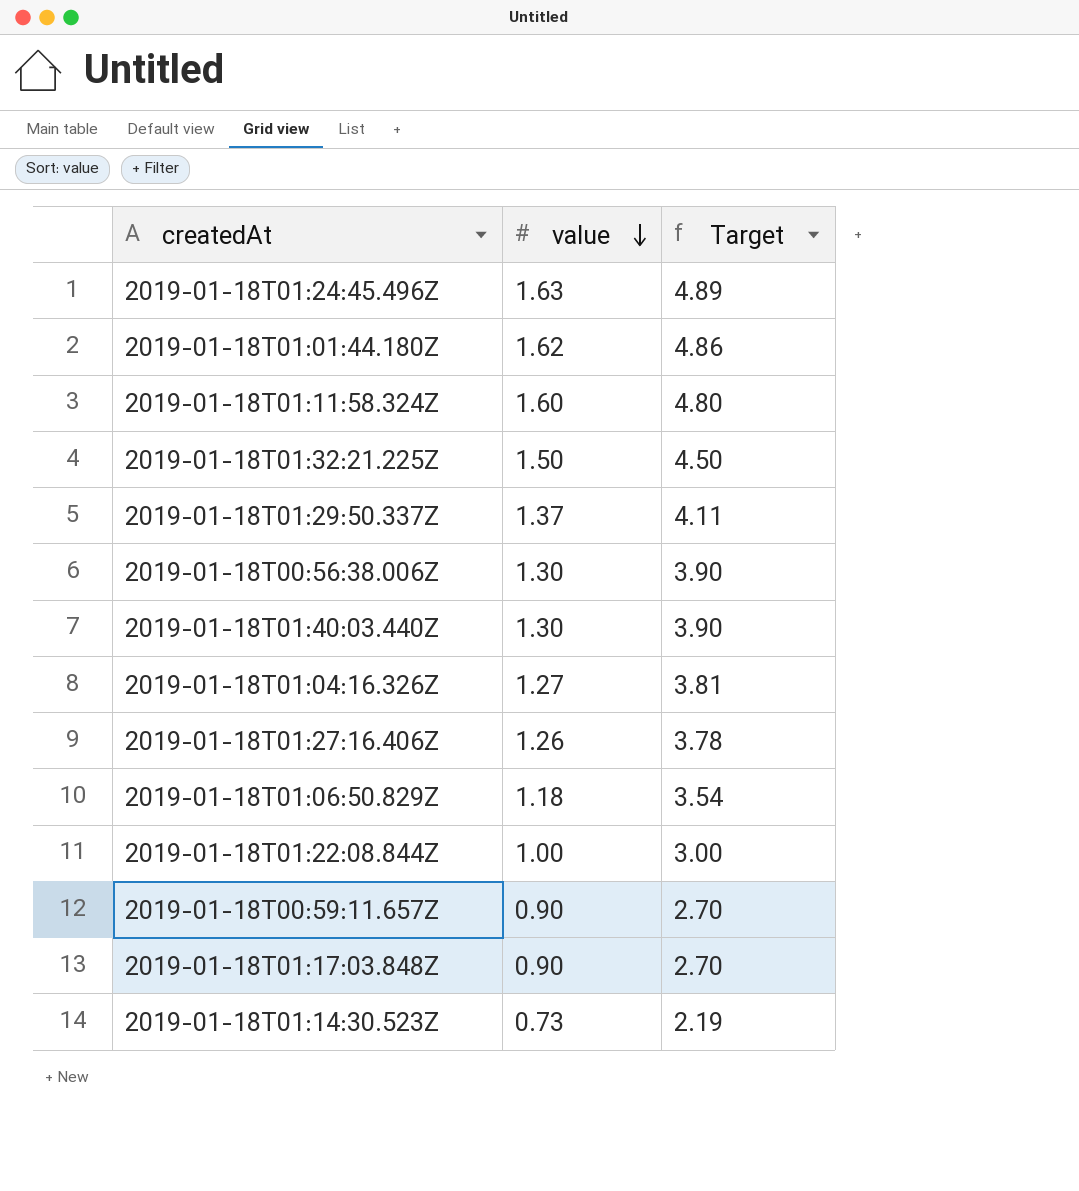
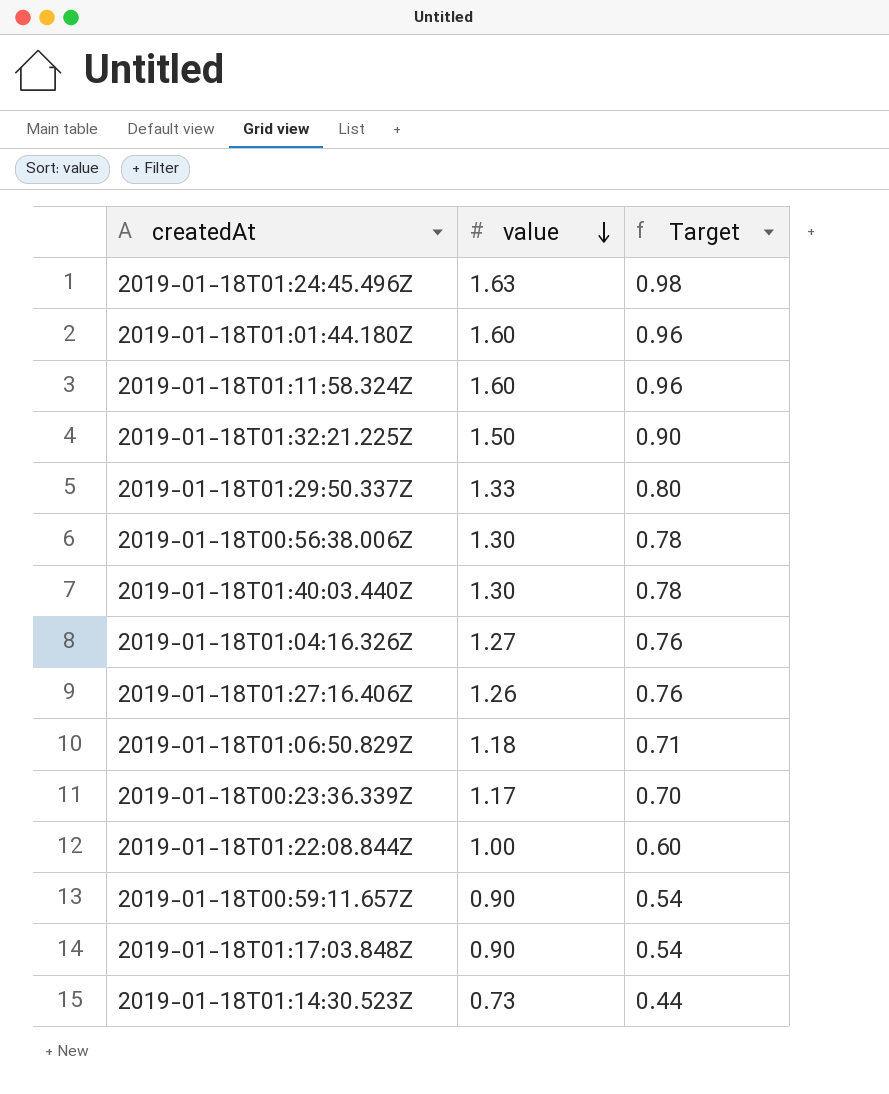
column Target | formula: [value] * 3 -> [value] * 0.6
2019-01-18T01:01:44.180Z | value: 1.62 -> 1.60
2019-01-18T01:29:50.337Z | value: 1.37 -> 1.33
row 2019-01-18T00:23:36.339Z: none -> 1.17 | 0.70

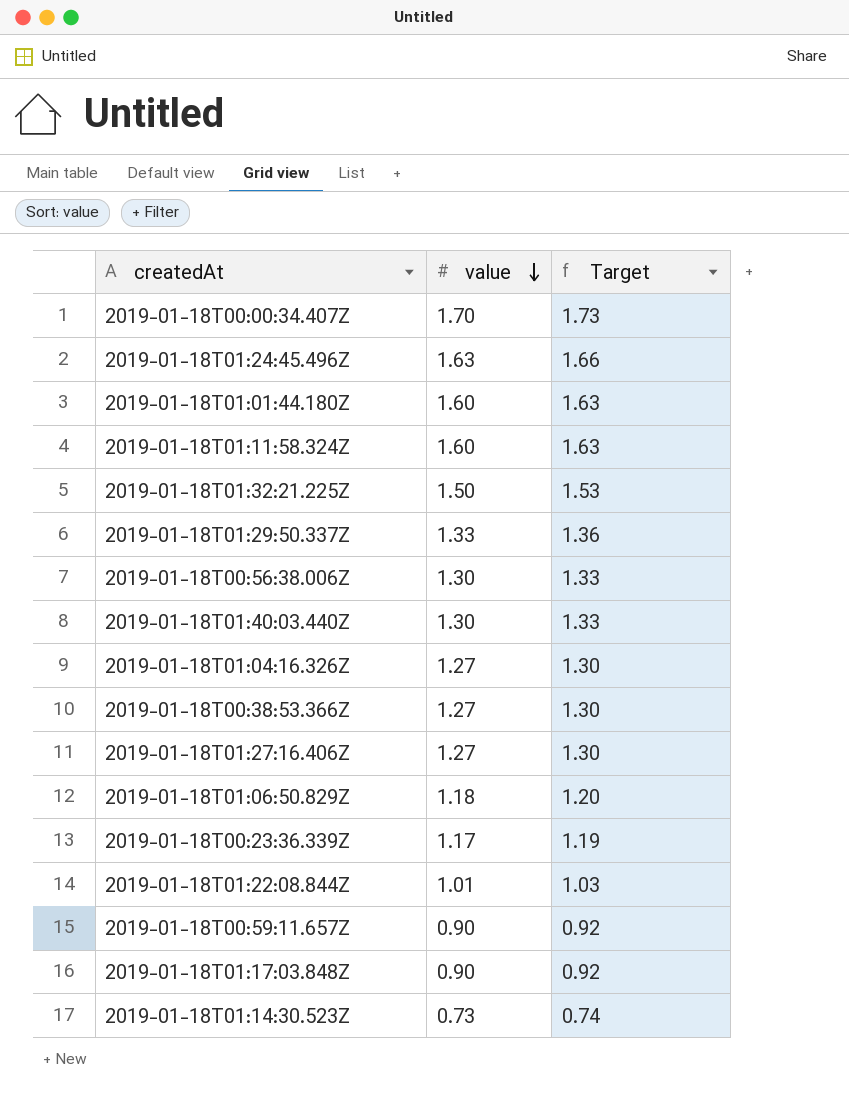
column Target | formula: [value] * 0.6 -> [value] * 1.02
row 2019-01-18T00:00:34.407Z: none -> 1.70 | 1.73
row 2019-01-18T00:38:53.366Z: none -> 1.27 | 1.30
2019-01-18T01:27:16.406Z | value: 1.26 -> 1.27
2019-01-18T01:22:08.844Z | value: 1.00 -> 1.01

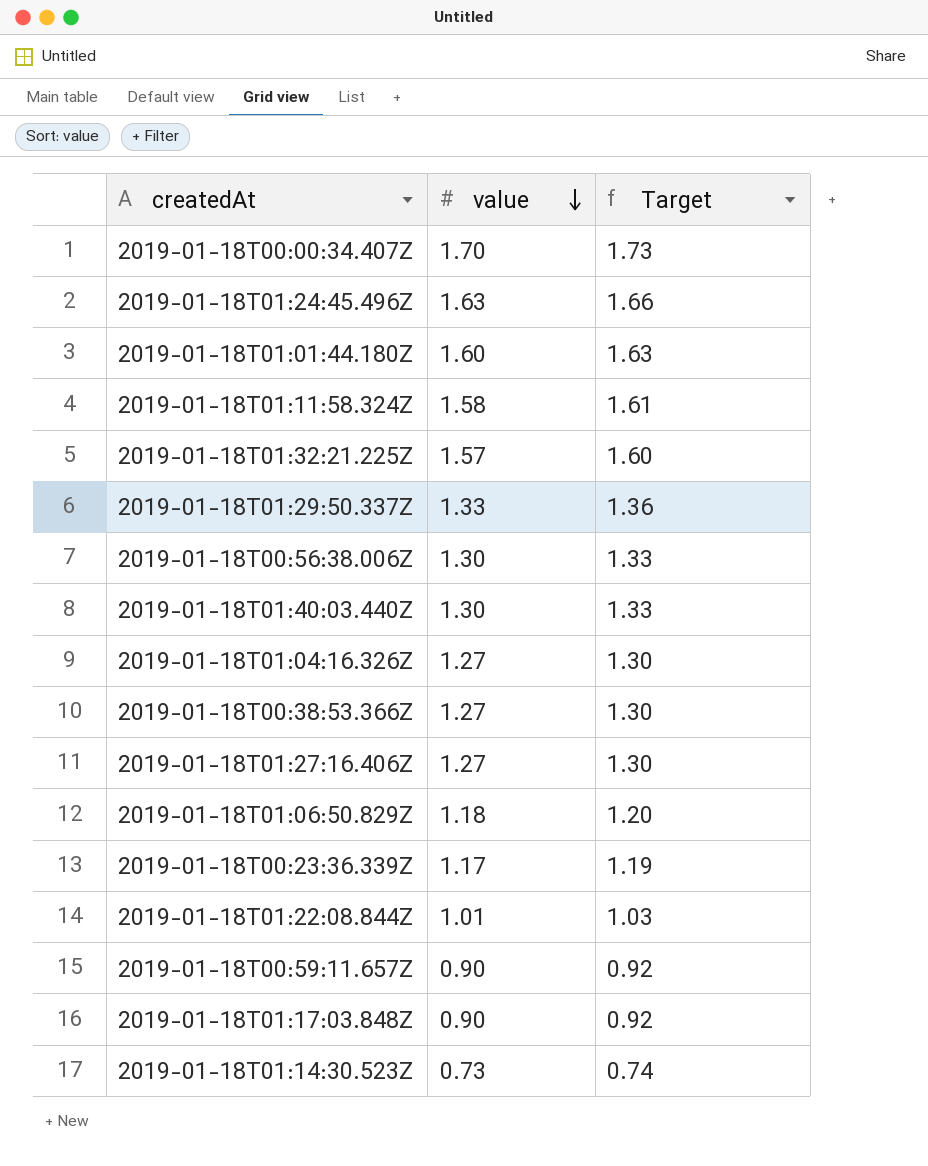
2019-01-18T01:11:58.324Z | value: 1.60 -> 1.58
2019-01-18T01:11:58.324Z | Target: 1.63 -> 1.61
2019-01-18T01:32:21.225Z | value: 1.50 -> 1.57
2019-01-18T01:32:21.225Z | Target: 1.53 -> 1.60

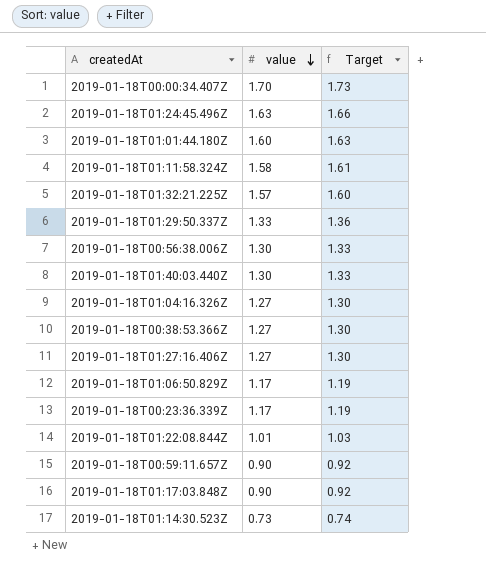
2019-01-18T01:06:50.829Z | value: 1.18 -> 1.17
2019-01-18T01:06:50.829Z | Target: 1.20 -> 1.19

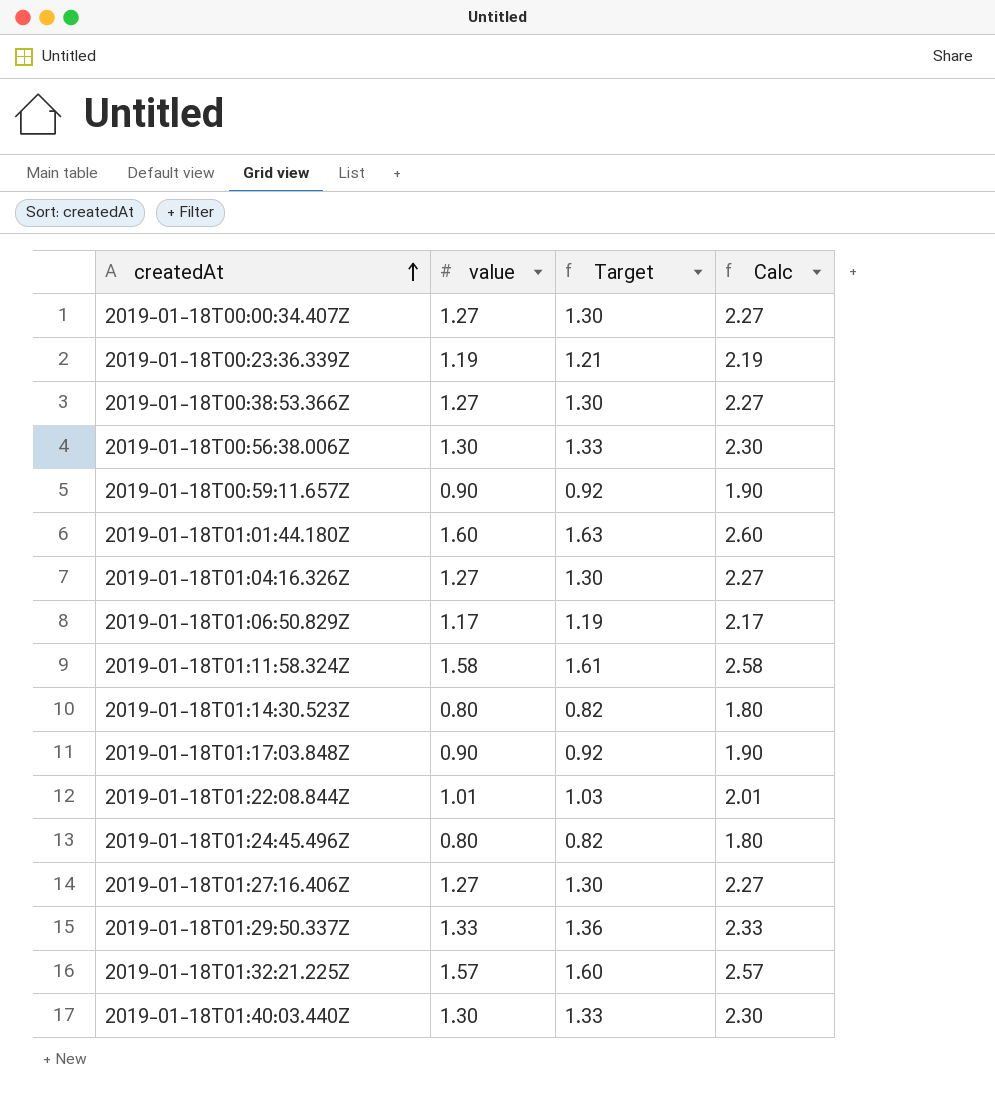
row order: value descending -> createdAt ascending
column Calc | formula: none -> [value] + 1
2019-01-18T00:00:34.407Z | value: 1.70 -> 1.27
2019-01-18T00:00:34.407Z | Target: 1.73 -> 1.30
2019-01-18T00:23:36.339Z | value: 1.17 -> 1.19
2019-01-18T00:23:36.339Z | Target: 1.19 -> 1.21
2019-01-18T01:14:30.523Z | value: 0.73 -> 0.80
2019-01-18T01:14:30.523Z | Target: 0.74 -> 0.82
2019-01-18T01:24:45.496Z | value: 1.63 -> 0.80
2019-01-18T01:24:45.496Z | Target: 1.66 -> 0.82

